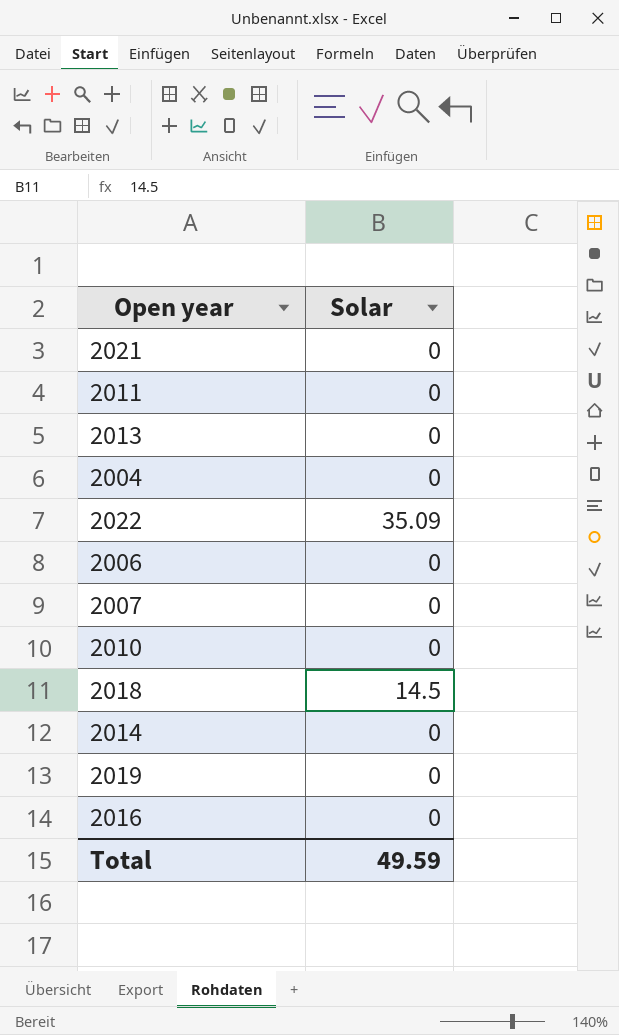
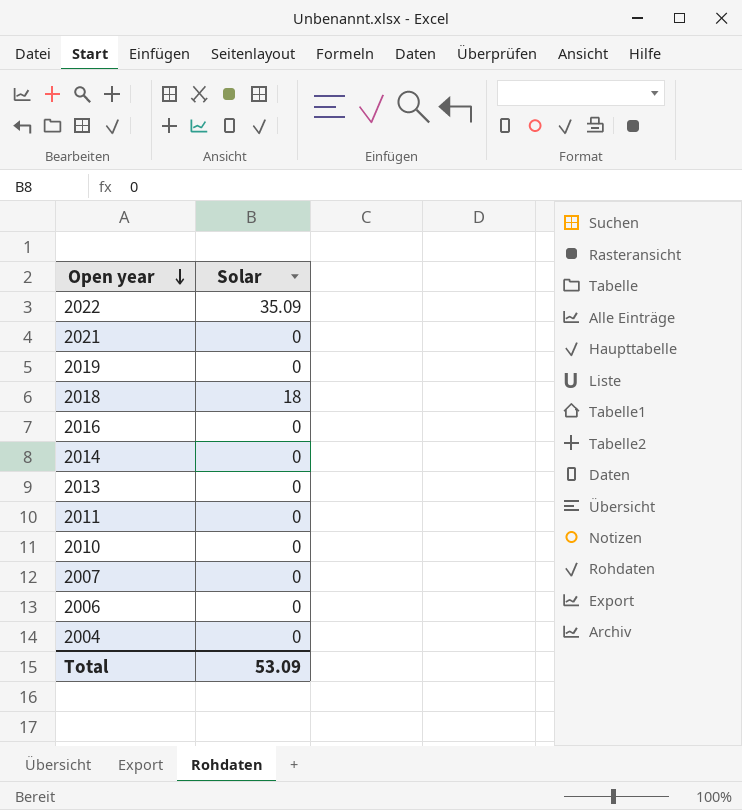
row order: none -> Open year descending
2018 | Solar: 14.5 -> 18
Total | Solar: 49.59 -> 53.09

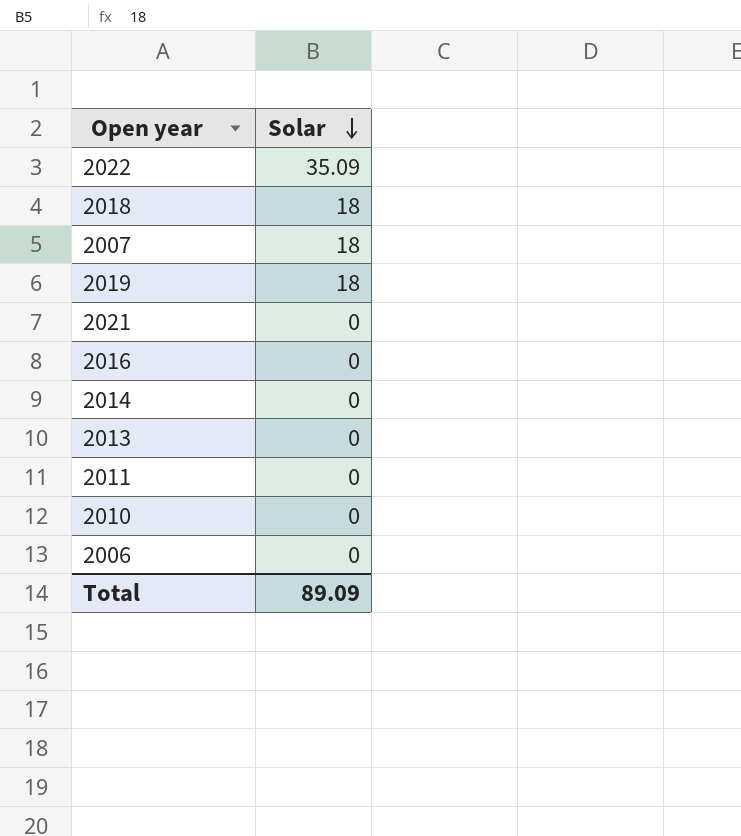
row order: Open year descending -> Solar descending
row 2004: 0 -> none
2007 | Solar: 0 -> 18
2019 | Solar: 0 -> 18
Total | Solar: 53.09 -> 89.09

